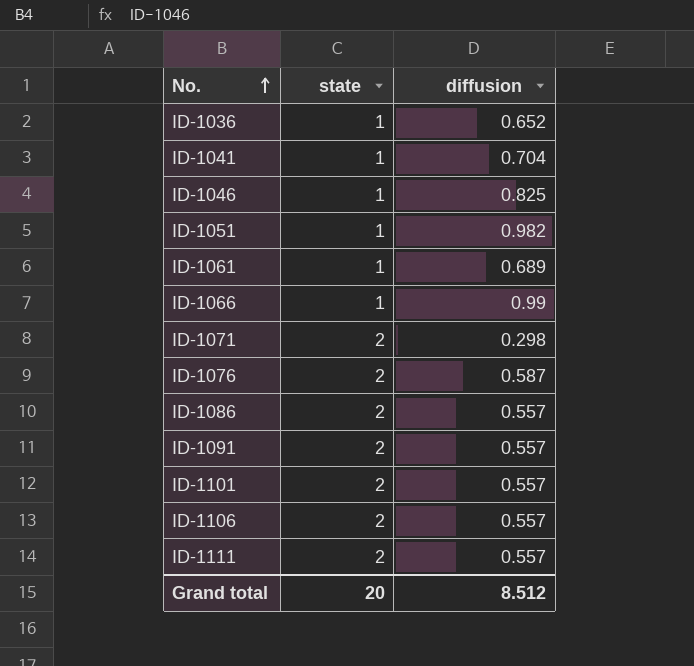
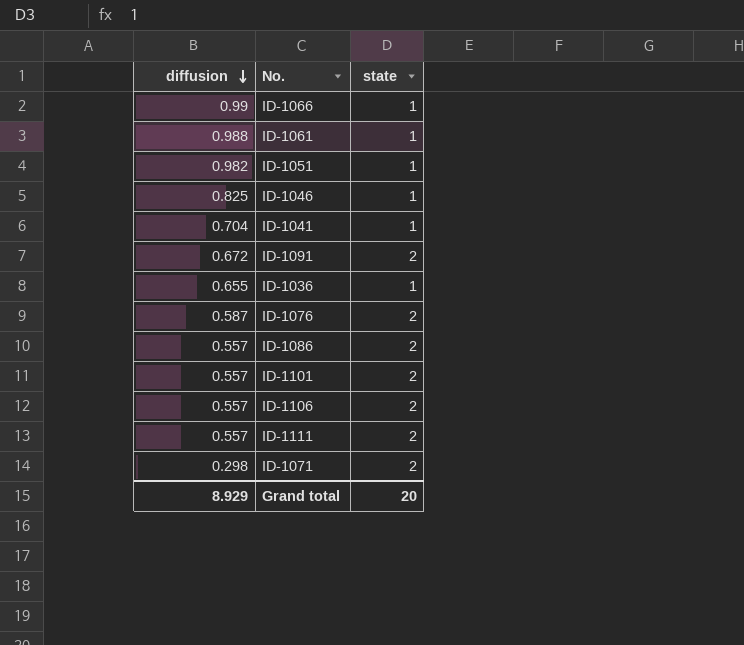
row order: No. ascending -> diffusion descending
column diffusion | position: 3 -> 1
ID-1061 | diffusion: 0.689 -> 0.988
ID-1091 | diffusion: 0.557 -> 0.672
ID-1036 | diffusion: 0.652 -> 0.655
Grand total | diffusion: 8.512 -> 8.929

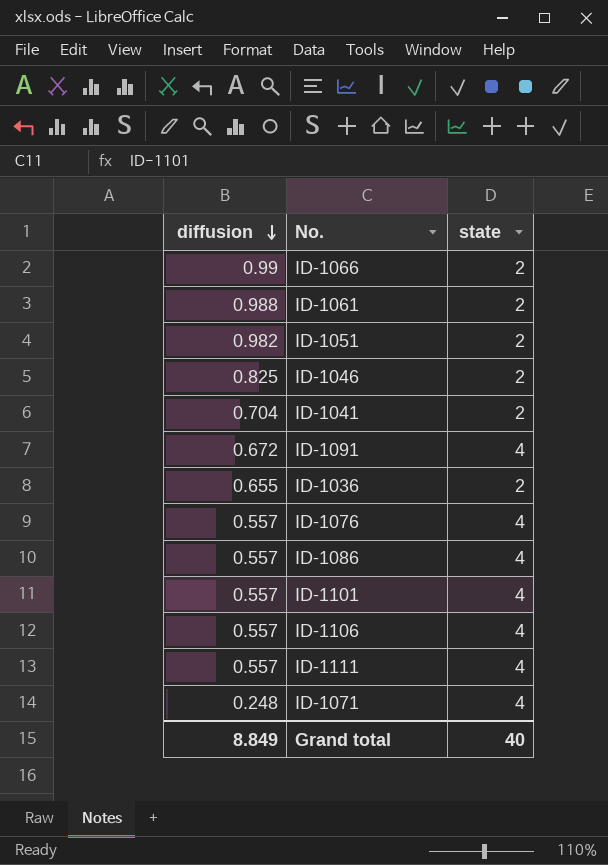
ID-1066 | state: 1 -> 2
ID-1061 | state: 1 -> 2
ID-1051 | state: 1 -> 2
ID-1046 | state: 1 -> 2
ID-1041 | state: 1 -> 2
ID-1091 | state: 2 -> 4
ID-1036 | state: 1 -> 2
ID-1076 | diffusion: 0.587 -> 0.557
ID-1076 | state: 2 -> 4
ID-1086 | state: 2 -> 4
ID-1101 | state: 2 -> 4
ID-1106 | state: 2 -> 4
ID-1111 | state: 2 -> 4
ID-1071 | diffusion: 0.298 -> 0.248
ID-1071 | state: 2 -> 4
Grand total | diffusion: 8.929 -> 8.849
Grand total | state: 20 -> 40

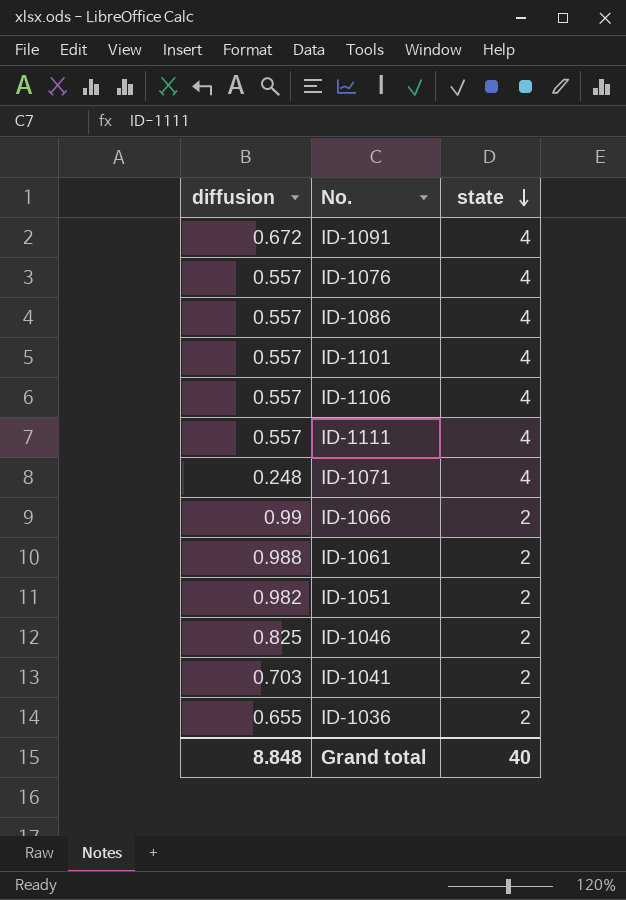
row order: diffusion descending -> state descending
ID-1041 | diffusion: 0.704 -> 0.703
Grand total | diffusion: 8.849 -> 8.848

